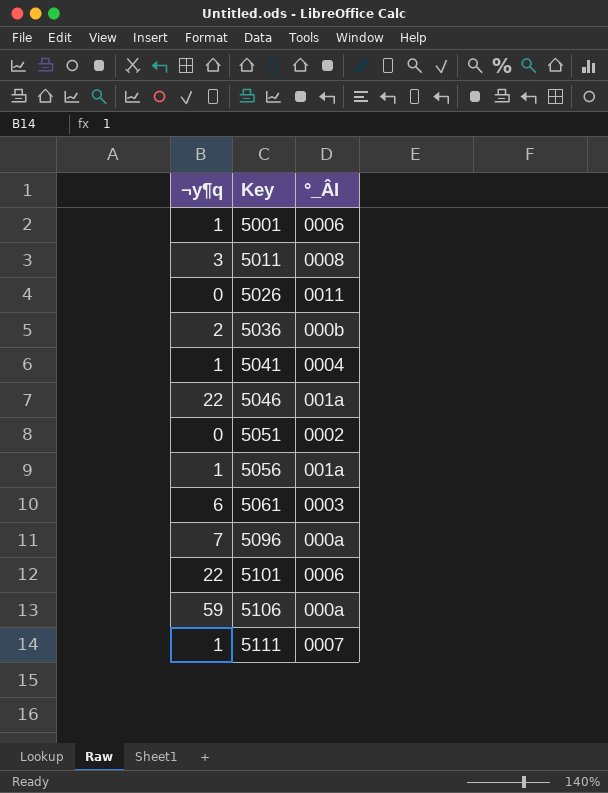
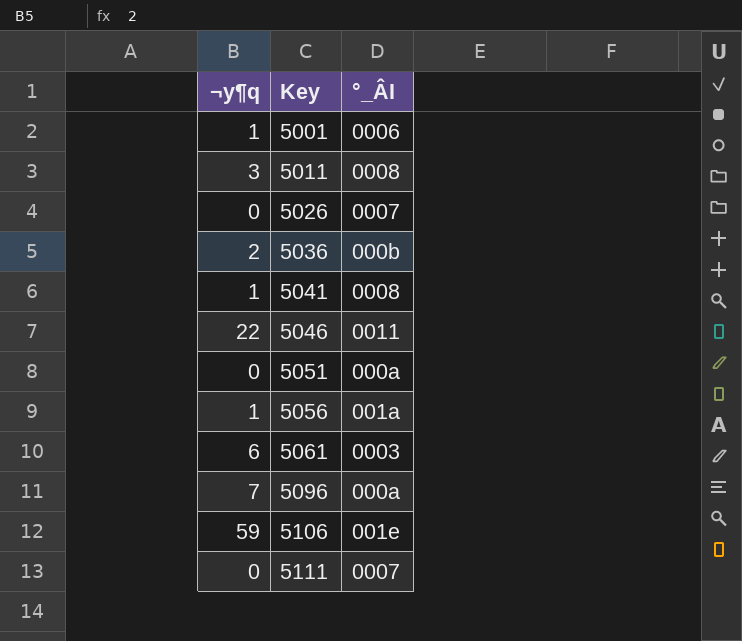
row 5101: 22 | 0006 -> none
5026 | °_ÂI: 0011 -> 0007
5041 | °_ÂI: 0004 -> 0008
5046 | °_ÂI: 001a -> 0011
5051 | °_ÂI: 0002 -> 000a
5106 | °_ÂI: 000a -> 001e
5111 | ¬y¶q: 1 -> 0

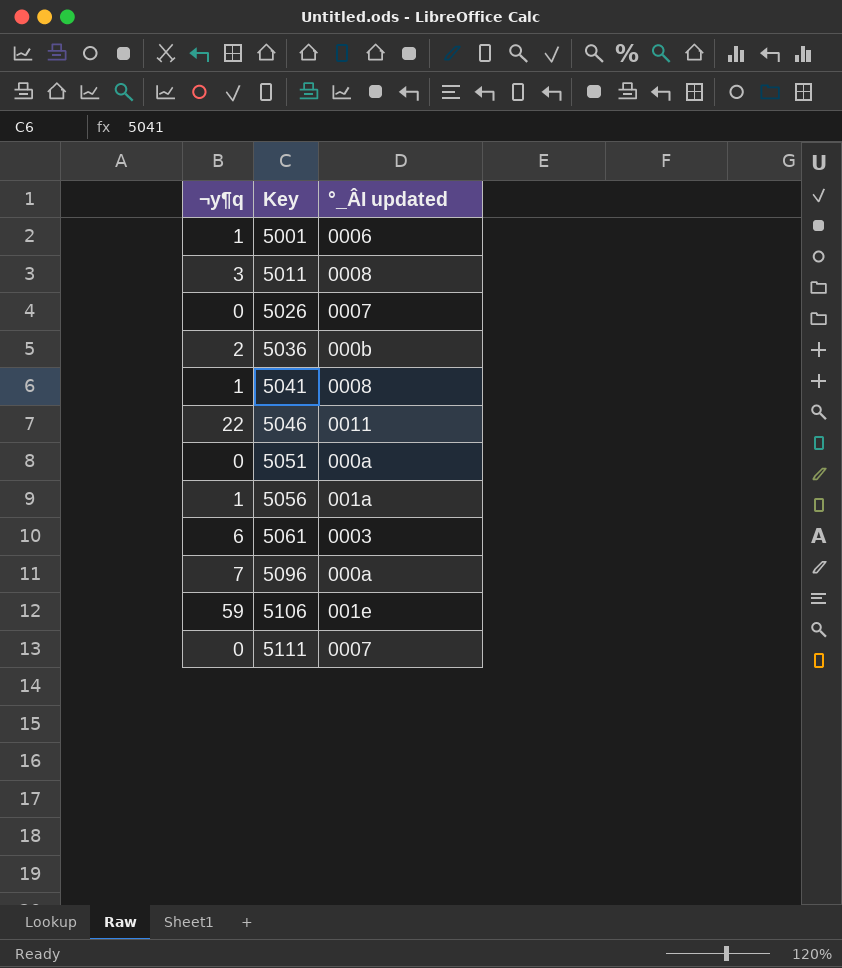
column name: °_ÂI -> °_ÂI updated

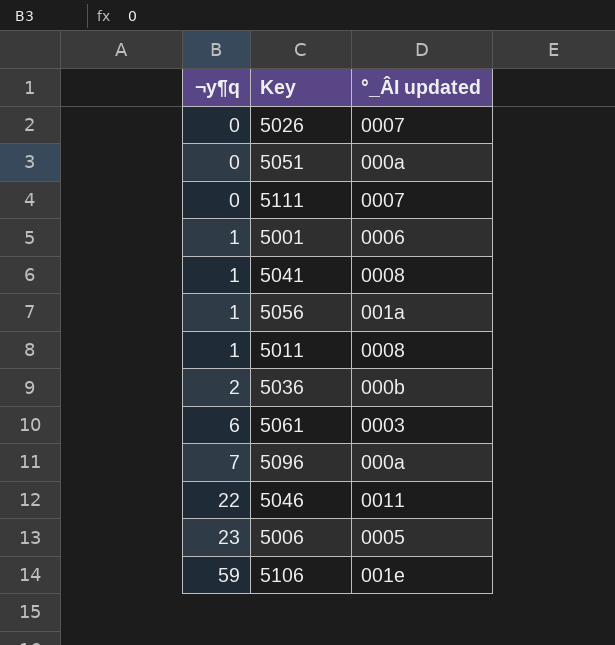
row order: Key ascending -> ¬y¶q ascending
5011 | ¬y¶q: 3 -> 1
row 5006: none -> 23 | 0005

